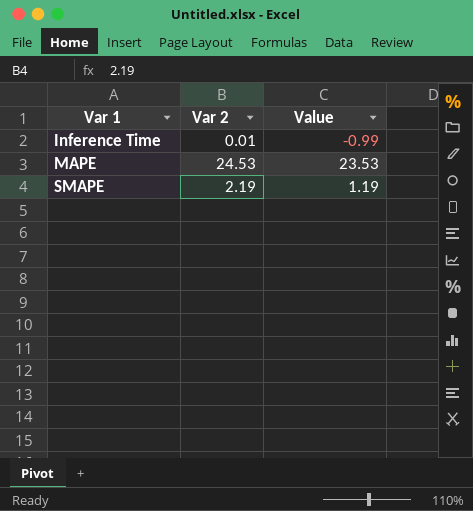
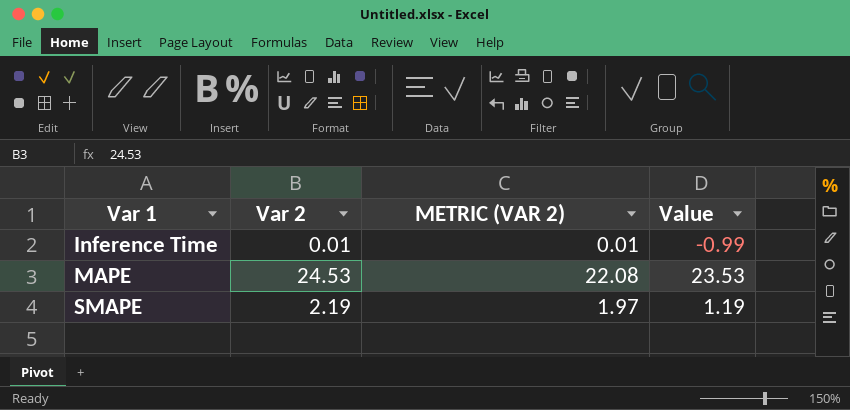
column METRIC (VAR 2) | formula: none -> [Var 2] * 0.9

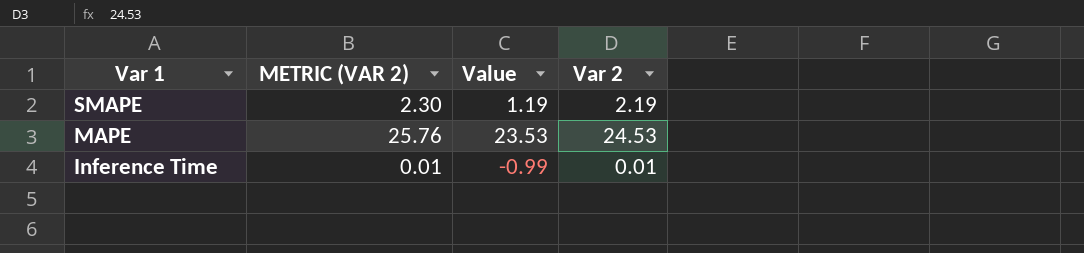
row order: Var 1 ascending -> Var 1 descending
column METRIC (VAR 2) | formula: [Var 2] * 0.9 -> [Var 2] * 1.05
column Var 2 | position: 2 -> 4

